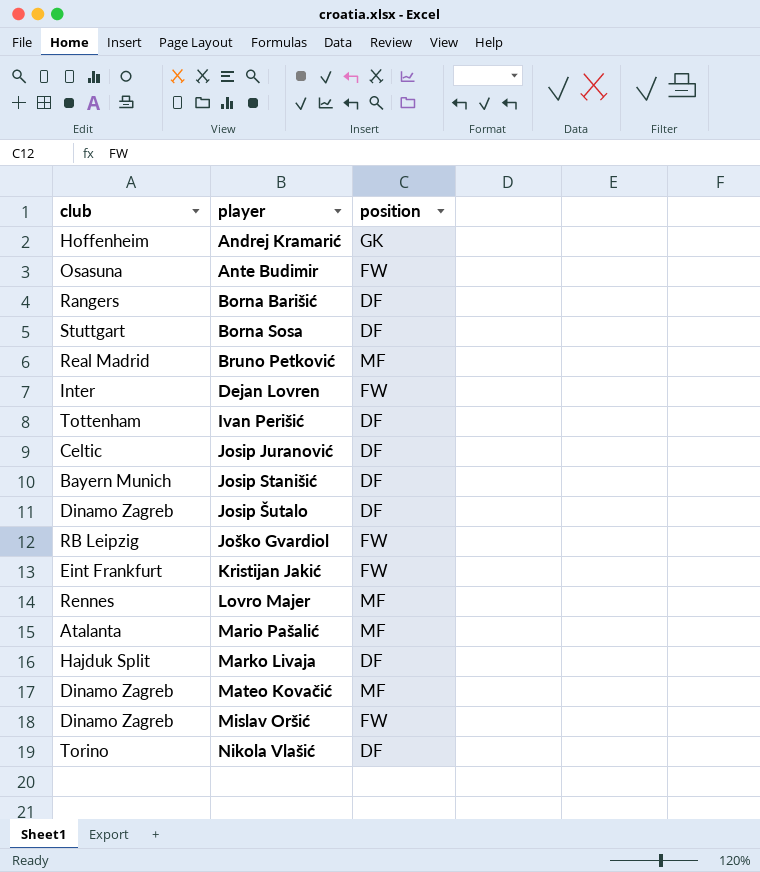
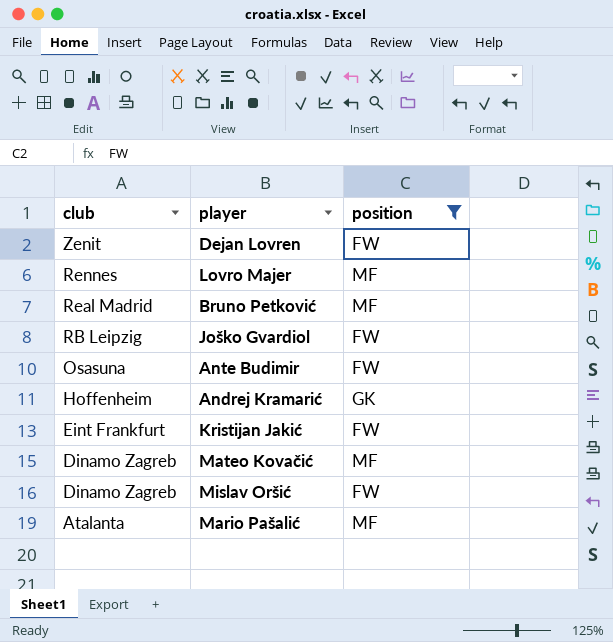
filter: none -> position != DF
row order: player ascending -> club descending
Dejan Lovren | club: Inter -> Zenit

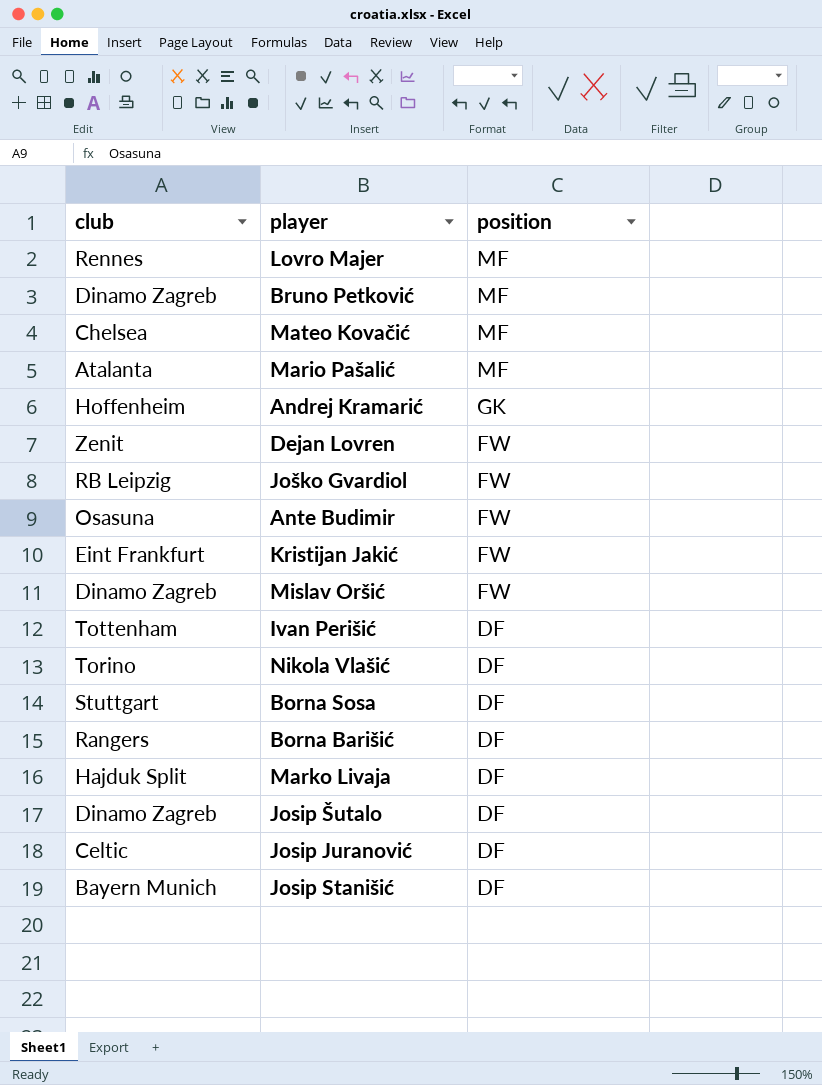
filter: position != DF -> none
row order: club descending -> position descending
Bruno Petković | club: Real Madrid -> Dinamo Zagreb
Mateo Kovačić | club: Dinamo Zagreb -> Chelsea

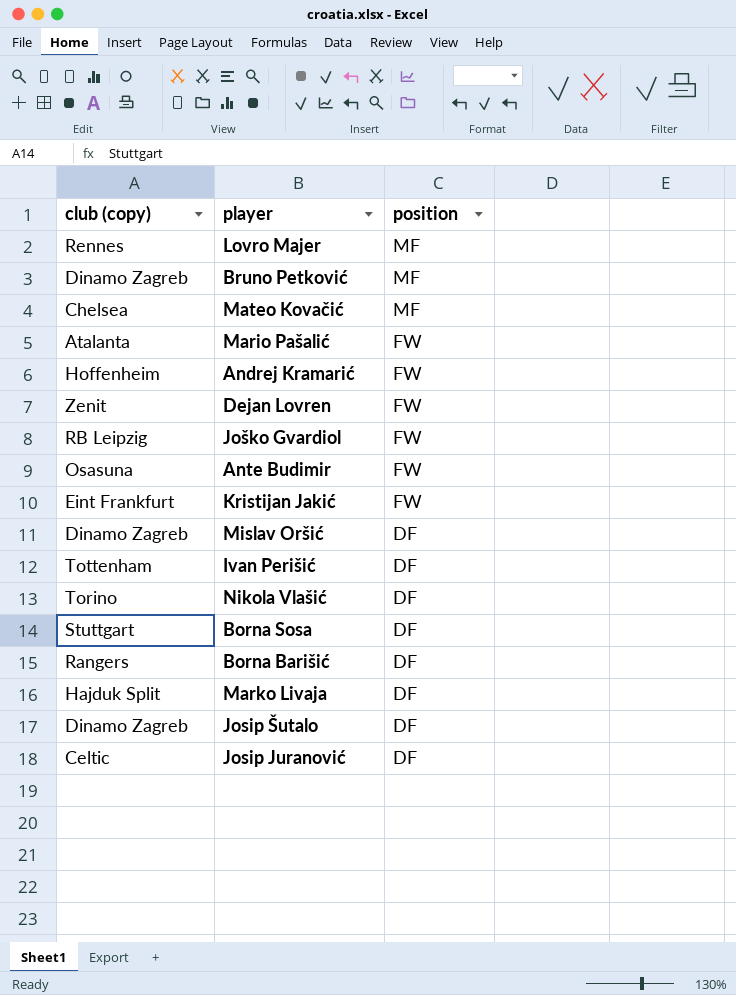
column name: club -> club (copy)
row Josip Stanišić: Bayern Munich | DF -> none
Mario Pašalić | position: MF -> FW
Andrej Kramarić | position: GK -> FW
Mislav Oršić | position: FW -> DF

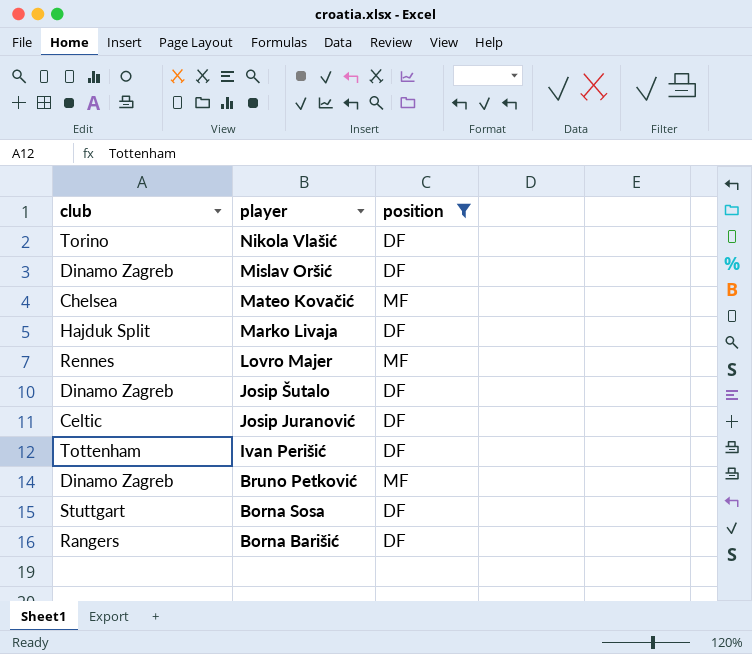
filter: none -> position != FW
row order: position descending -> player descending
column name: club (copy) -> club

